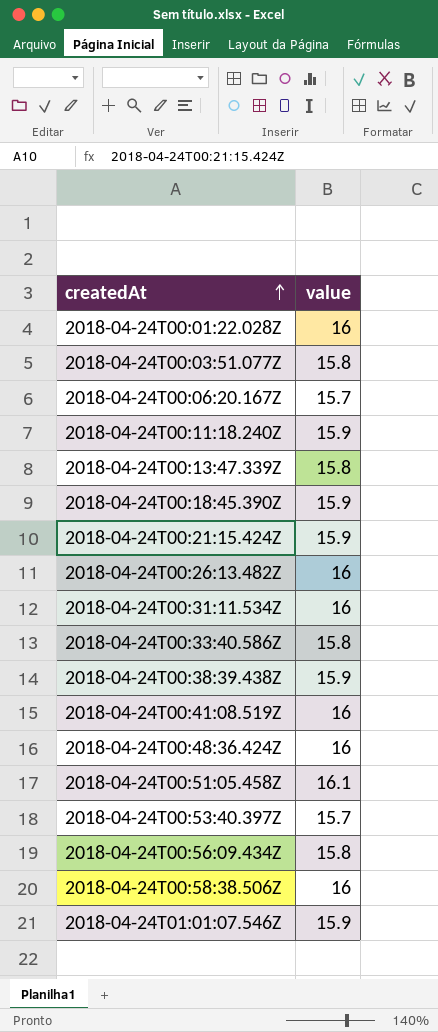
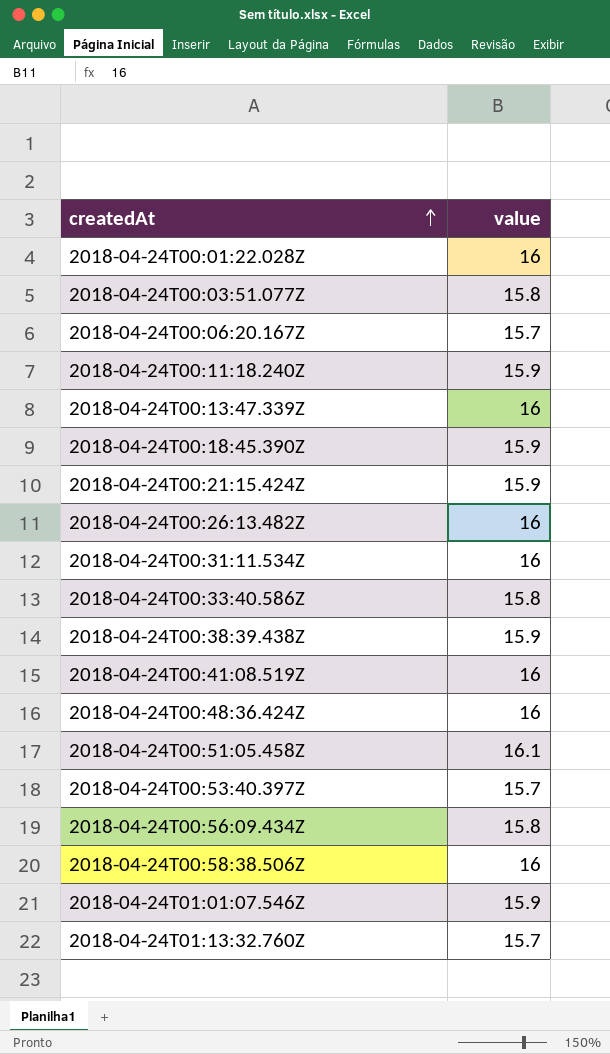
2018-04-24T00:13:47.339Z | value: 15.8 -> 16
row 2018-04-24T01:13:32.760Z: none -> 15.7

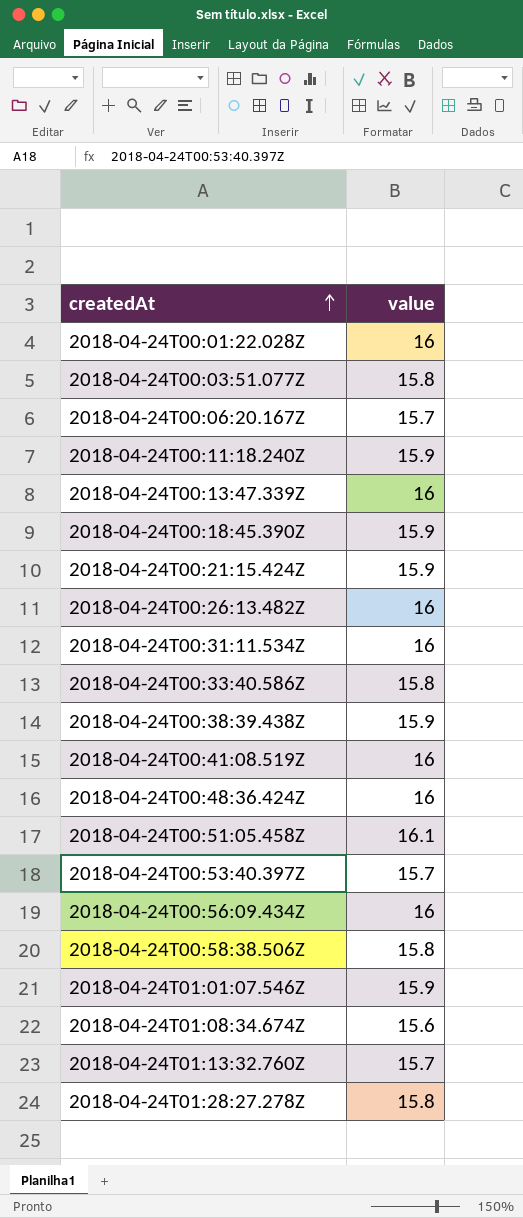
2018-04-24T00:56:09.434Z | value: 15.8 -> 16
2018-04-24T00:58:38.506Z | value: 16 -> 15.8
row 2018-04-24T01:08:34.674Z: none -> 15.6
row 2018-04-24T01:28:27.278Z: none -> 15.8

